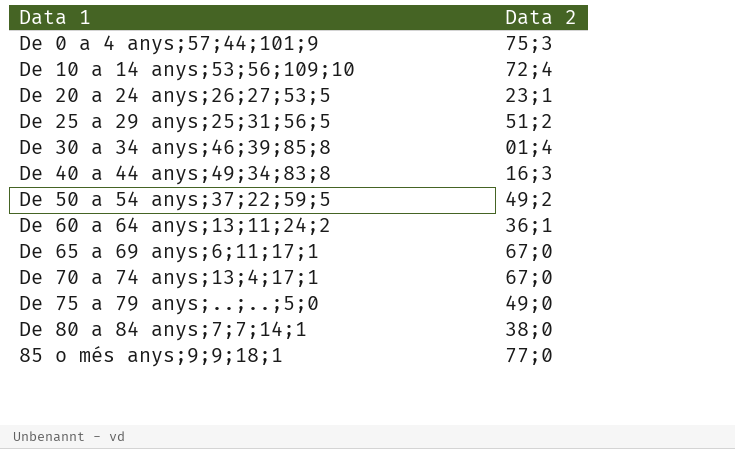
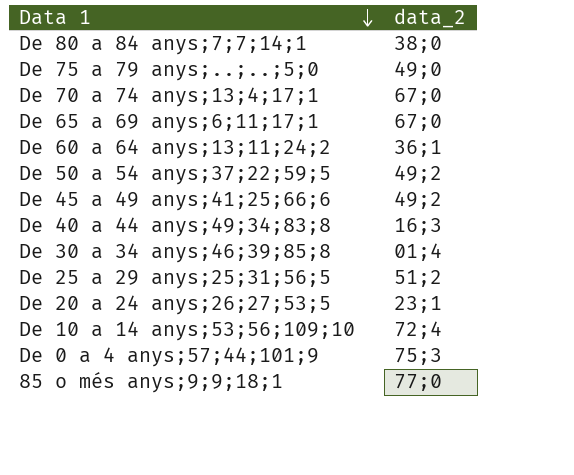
row order: none -> Data 1 descending
column name: Data 2 -> data_2
row De 45 a 49 anys;41;25;66;6: none -> 49;2

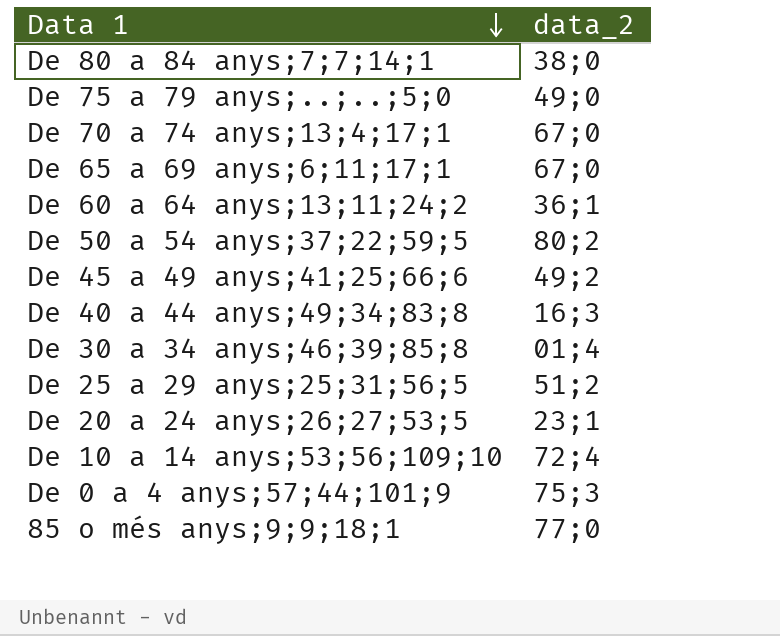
De 50 a 54 anys;37;22;59;5 | data_2: 49;2 -> 80;2

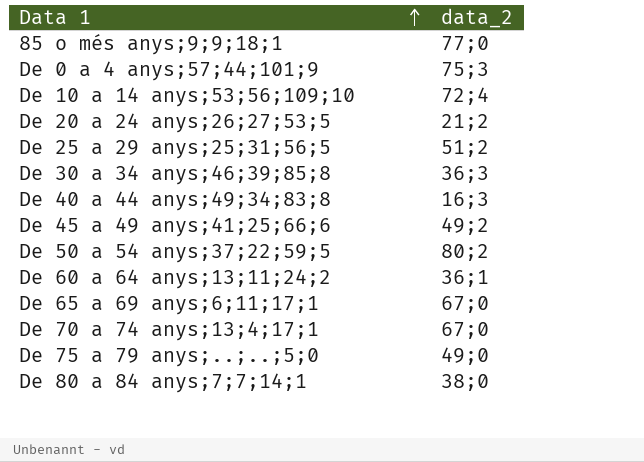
row order: Data 1 descending -> Data 1 ascending
De 20 a 24 anys;26;27;53;5 | data_2: 23;1 -> 21;2
De 30 a 34 anys;46;39;85;8 | data_2: 01;4 -> 36;3

